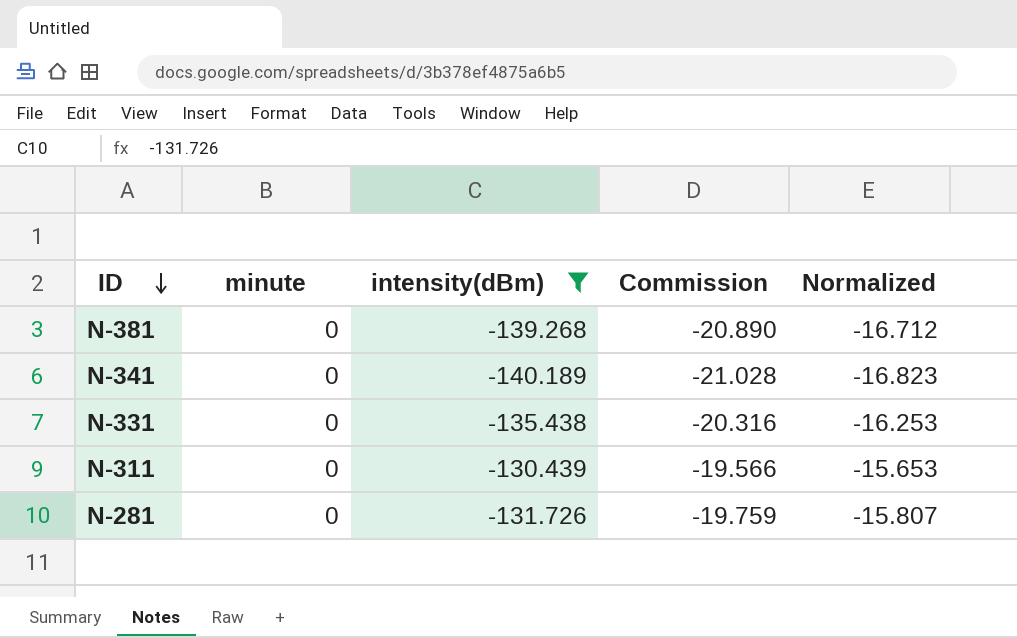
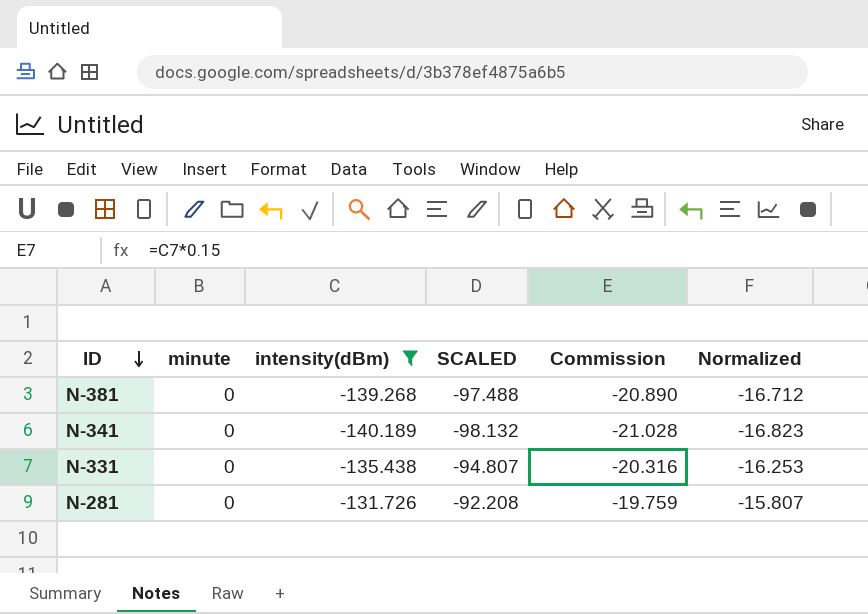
column SCALED | formula: none -> [intensity(dBm)] * 0.7
row N-311: 0 | -130.439 | -19.566 | -15.653 -> none

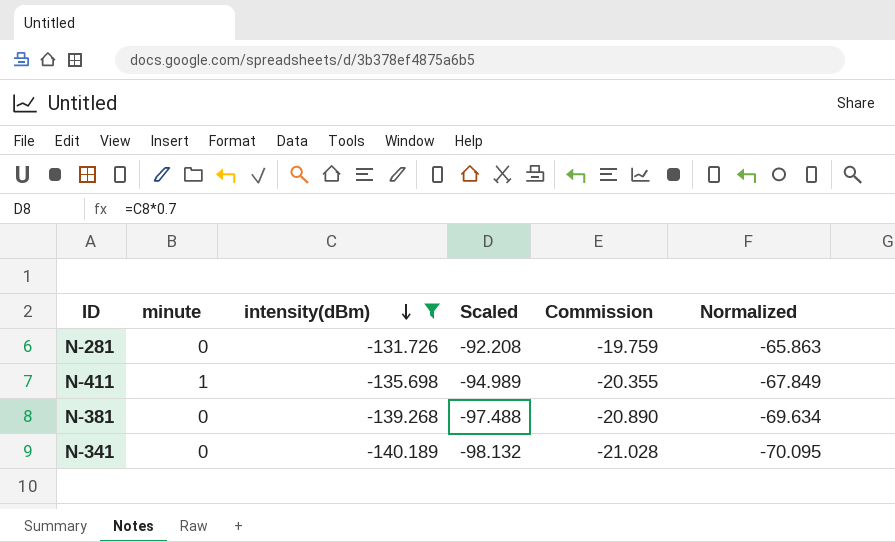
row order: ID descending -> intensity(dBm) descending
column name: SCALED -> Scaled
column Normalized | formula: [intensity(dBm)] * 0.12 -> [intensity(dBm)] * 0.5
row N-331: 0 | -135.438 | -94.807 | -20.316 | -16.253 -> none
row N-411: none -> 1 | -135.698 | -94.989 | -20.355 | -67.849

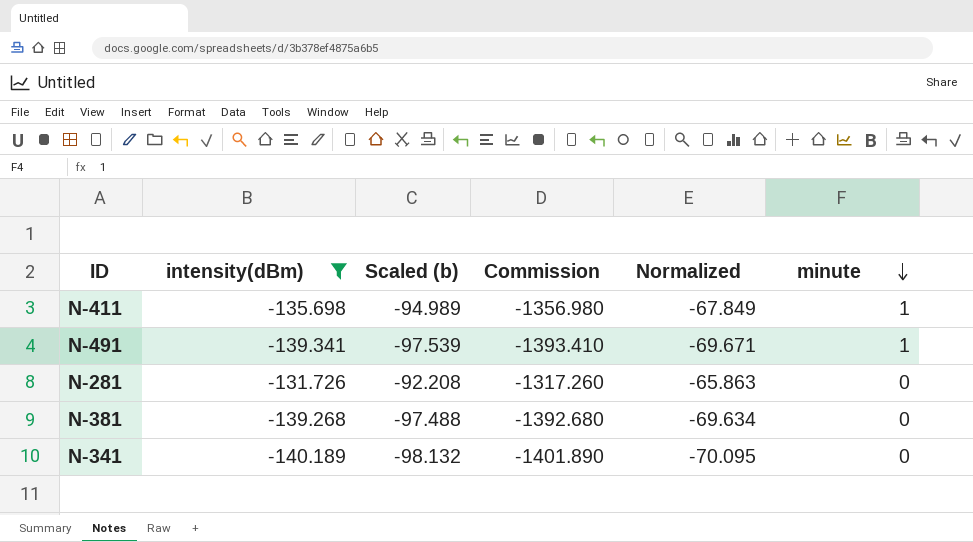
row order: intensity(dBm) descending -> minute descending
column name: Scaled -> Scaled (b)
column Commission | formula: [intensity(dBm)] * 0.15 -> [intensity(dBm)] * 10
column minute | position: 2 -> 6
row N-491: none -> -139.341 | -97.539 | -1393.410 | -69.671 | 1

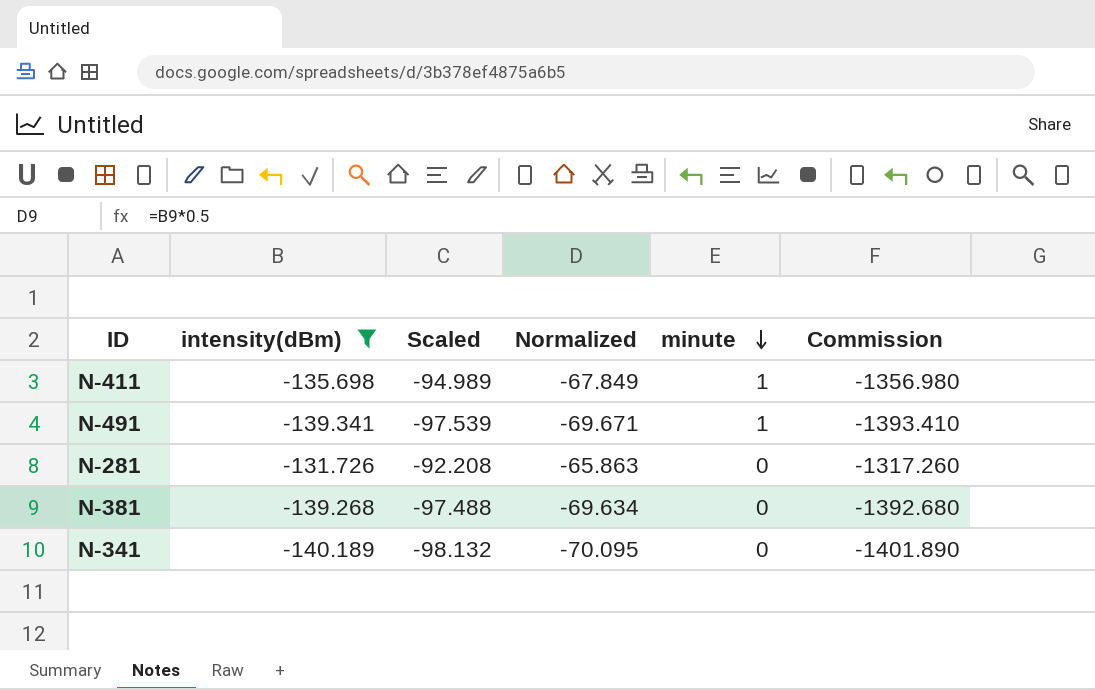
column name: Scaled (b) -> Scaled
column Commission | position: 4 -> 6

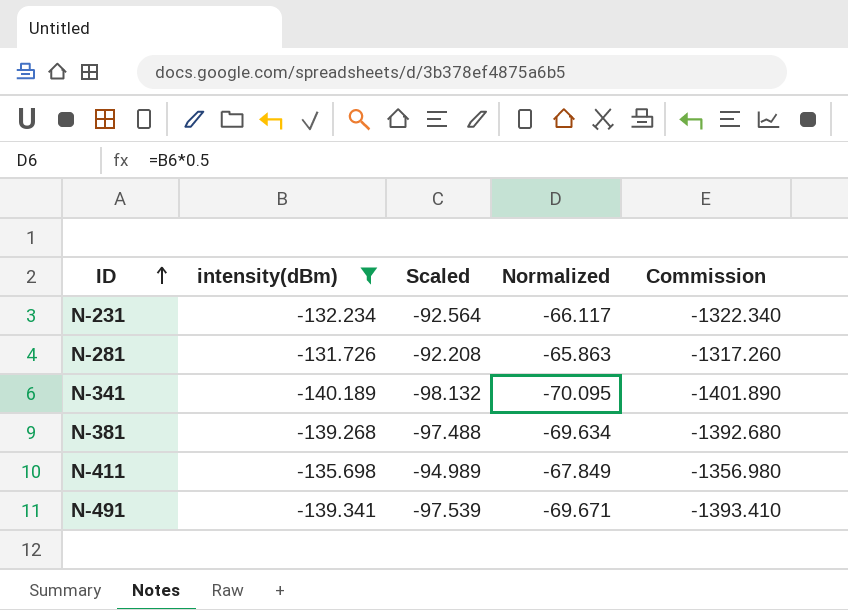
row order: minute descending -> ID ascending
column minute | position: 5 -> none
row N-231: none -> -132.234 | -92.564 | -66.117 | -1322.340

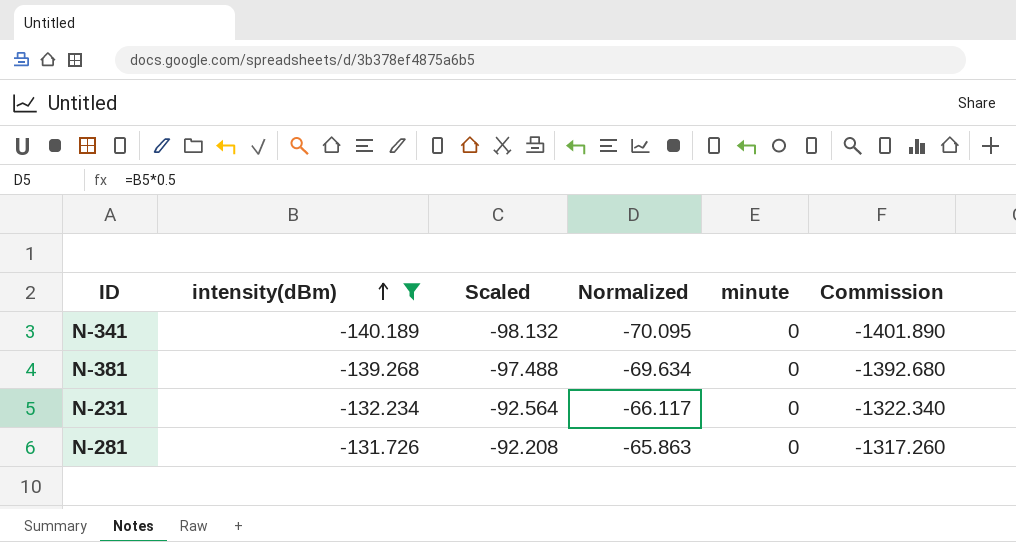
row order: ID ascending -> intensity(dBm) ascending
column minute | position: none -> 5
row N-411: -135.698 | -94.989 | -67.849 | -1356.980 -> none
row N-491: -139.341 | -97.539 | -69.671 | -1393.410 -> none

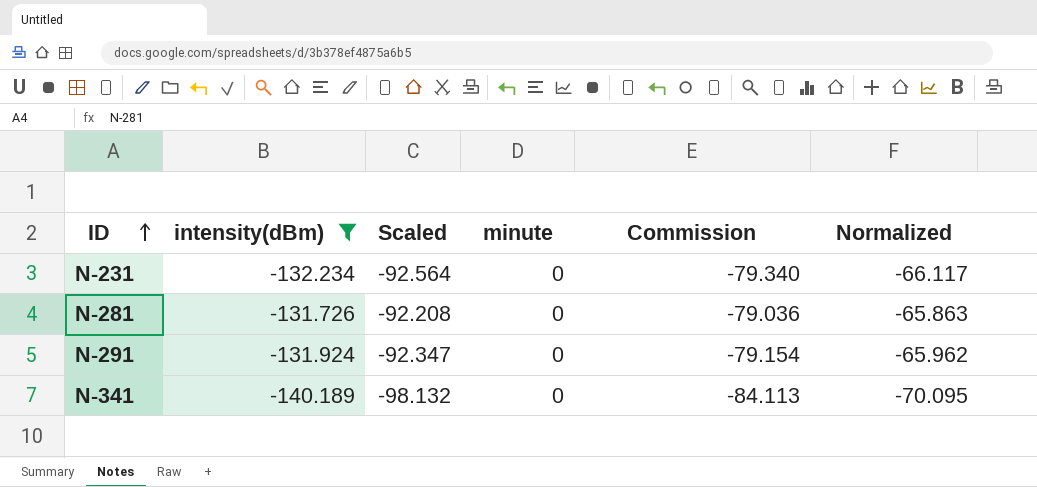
row order: intensity(dBm) ascending -> ID ascending
column Commission | formula: [intensity(dBm)] * 10 -> [intensity(dBm)] * 0.6
column Normalized | position: 4 -> 6
row N-381: -139.268 | -97.488 | -69.634 | 0 | -1392.680 -> none
row N-291: none -> -131.924 | -92.347 | 0 | -79.154 | -65.962

